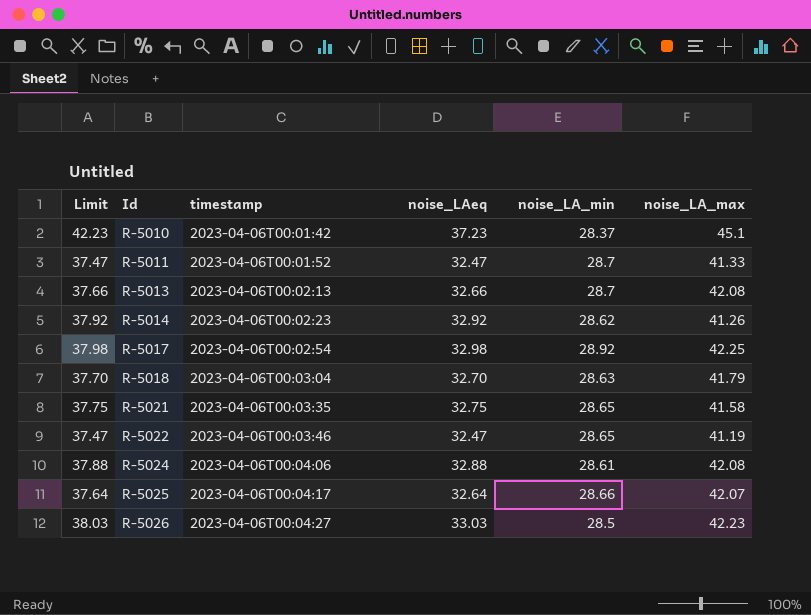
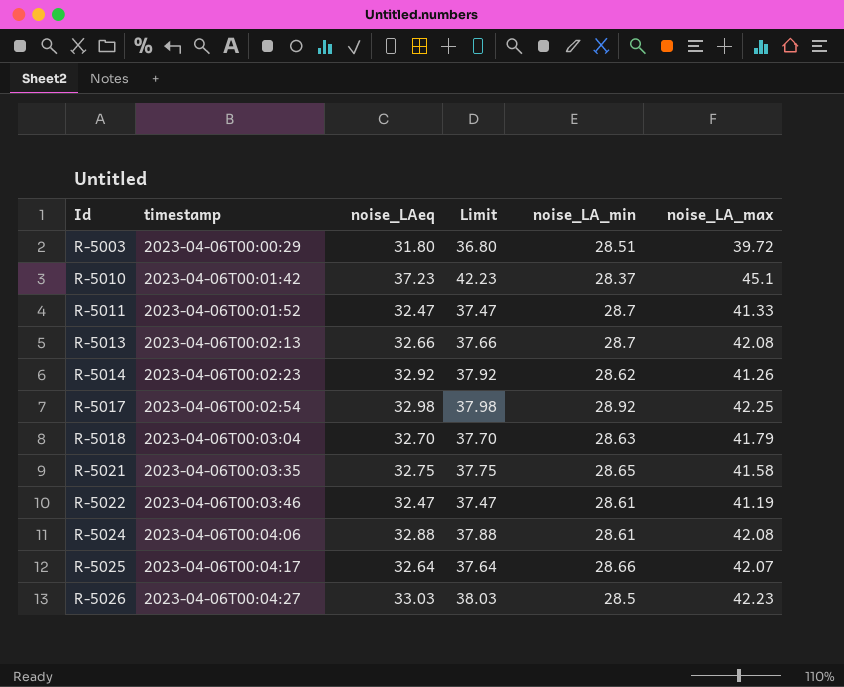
column Limit | position: 1 -> 4
row R-5003: none -> 2023-04-06T00:00:29 | 31.80 | 36.80 | 28.51 | 39.72
R-5022 | noise_LA_min: 28.65 -> 28.61

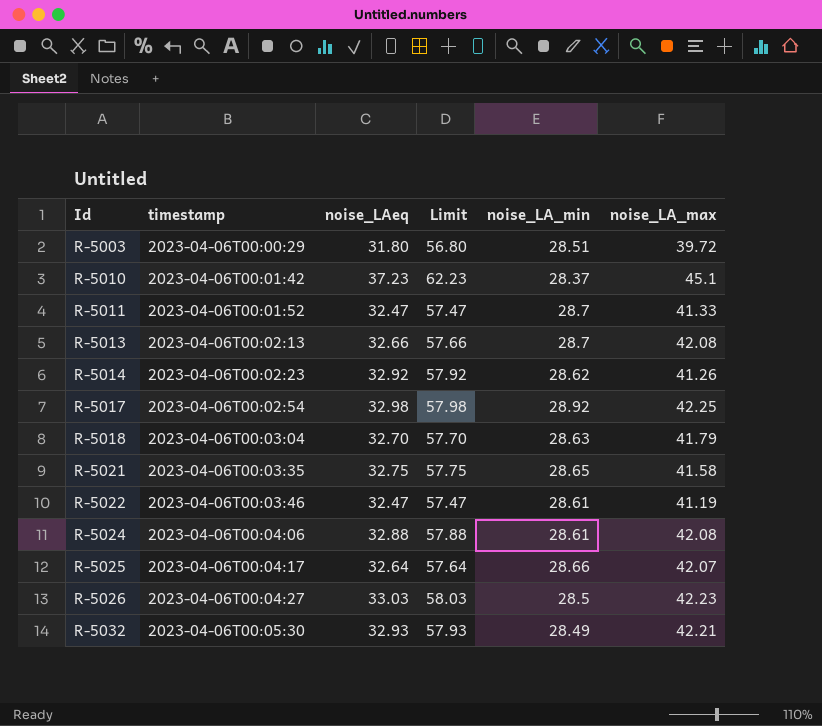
column Limit | formula: [noise_LAeq] + 5 -> [noise_LAeq] + 25
row R-5032: none -> 2023-04-06T00:05:30 | 32.93 | 57.93 | 28.49 | 42.21

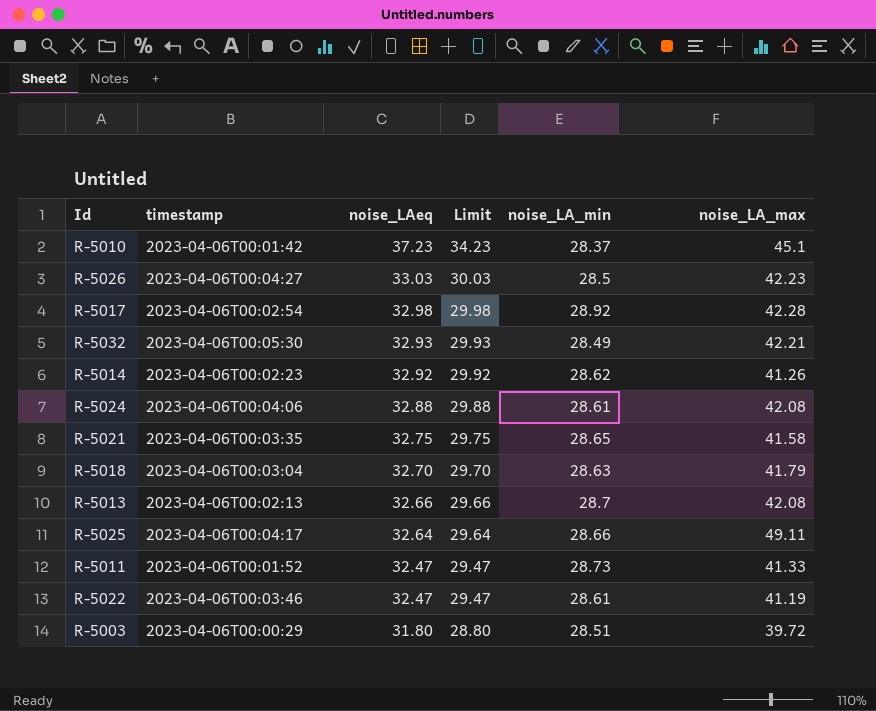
row order: Id ascending -> noise_LAeq descending
column Limit | formula: [noise_LAeq] + 25 -> [noise_LAeq] - 3
R-5017 | noise_LA_max: 42.25 -> 42.28
R-5025 | noise_LA_max: 42.07 -> 49.11
R-5011 | noise_LA_min: 28.7 -> 28.73

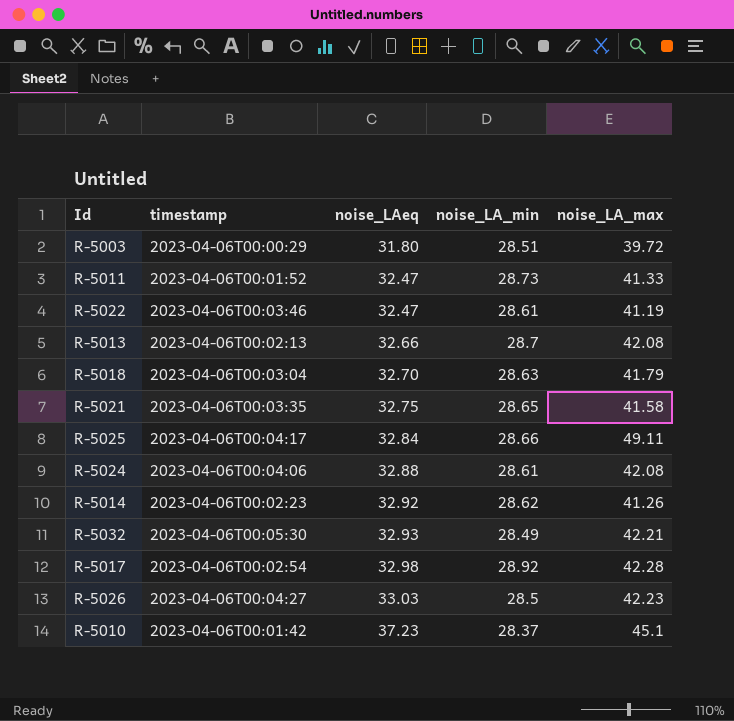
row order: noise_LAeq descending -> noise_LAeq ascending
column Limit | formula: [noise_LAeq] - 3 -> none
R-5025 | noise_LAeq: 32.64 -> 32.84

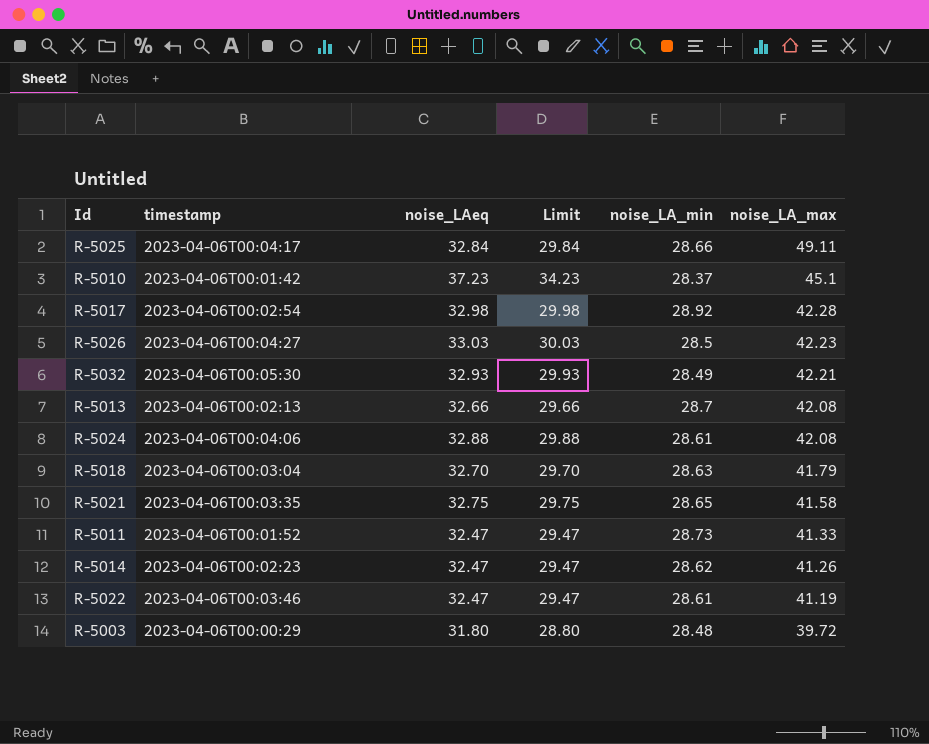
row order: noise_LAeq ascending -> noise_LA_max descending
column Limit | formula: none -> [noise_LAeq] - 3
R-5014 | noise_LAeq: 32.92 -> 32.47
R-5003 | noise_LA_min: 28.51 -> 28.48

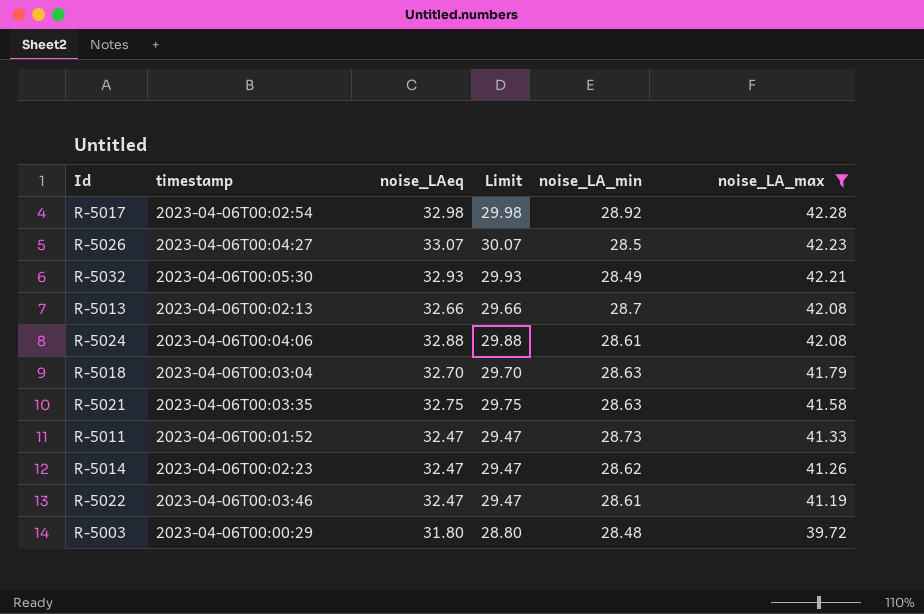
filter: none -> noise_LA_max <= 42.28
R-5026 | noise_LAeq: 33.03 -> 33.07
R-5026 | Limit: 30.03 -> 30.07
R-5021 | noise_LA_min: 28.65 -> 28.63

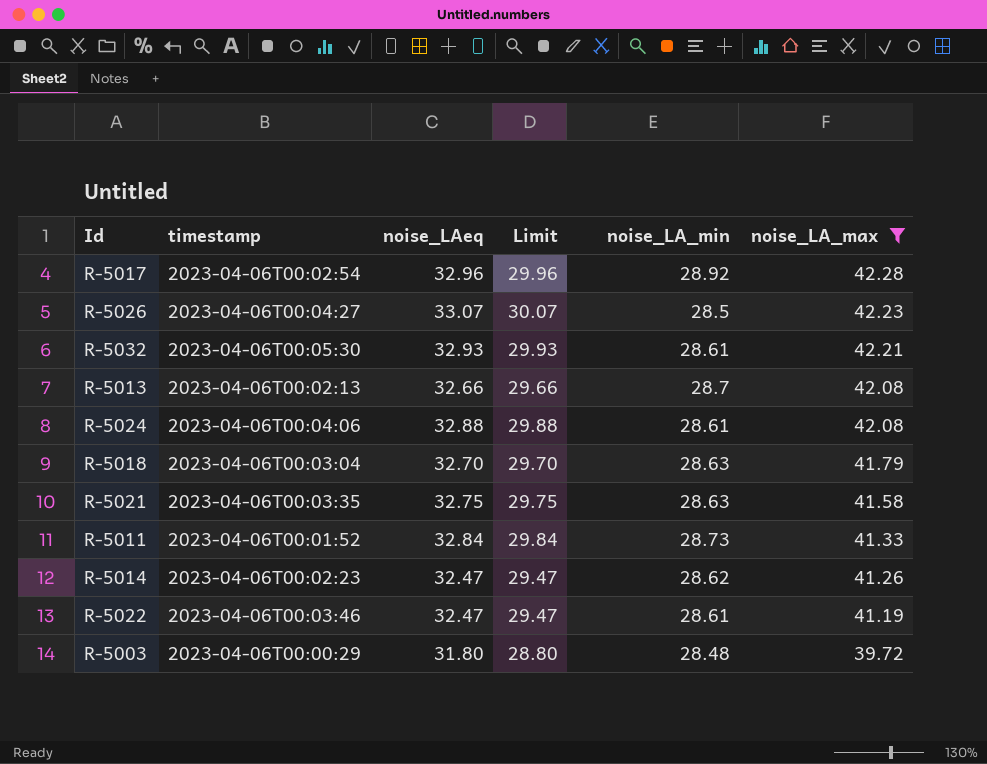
R-5017 | noise_LAeq: 32.98 -> 32.96
R-5017 | Limit: 29.98 -> 29.96
R-5032 | noise_LA_min: 28.49 -> 28.61
R-5011 | noise_LAeq: 32.47 -> 32.84
R-5011 | Limit: 29.47 -> 29.84

